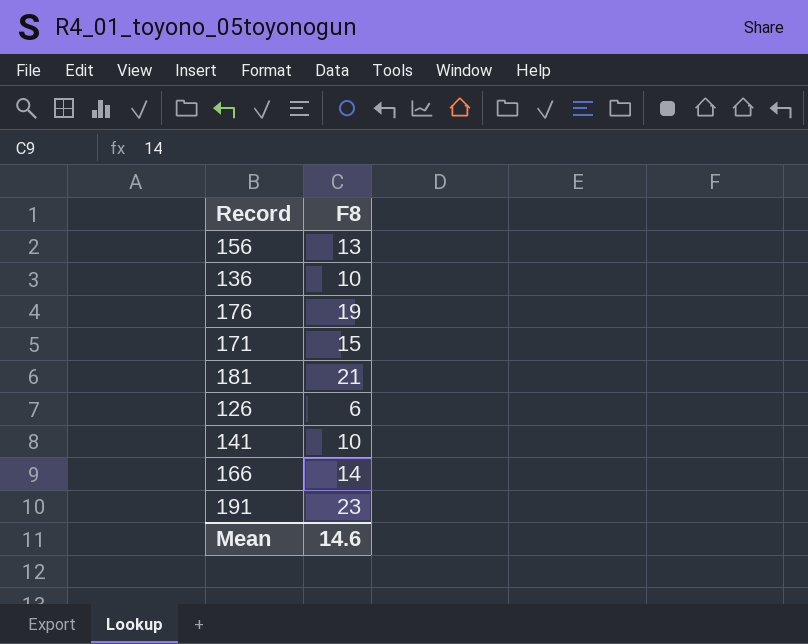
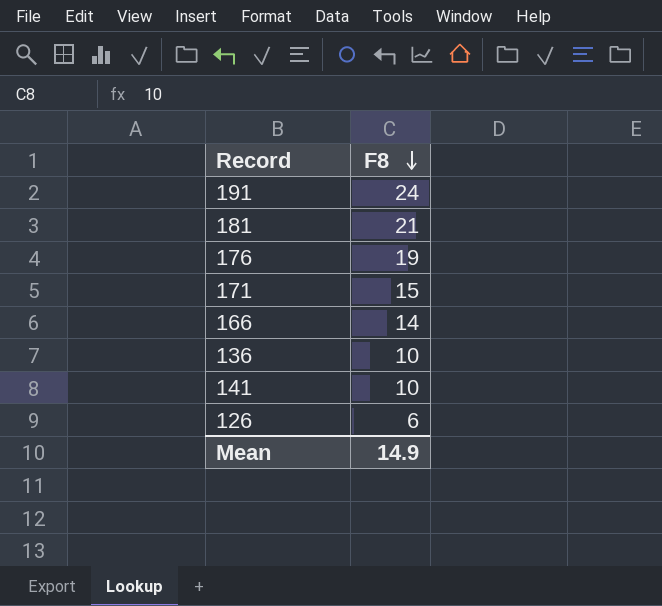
row order: none -> F8 descending
row 156: 13 -> none
191 | F8: 23 -> 24
Mean | F8: 14.6 -> 14.9

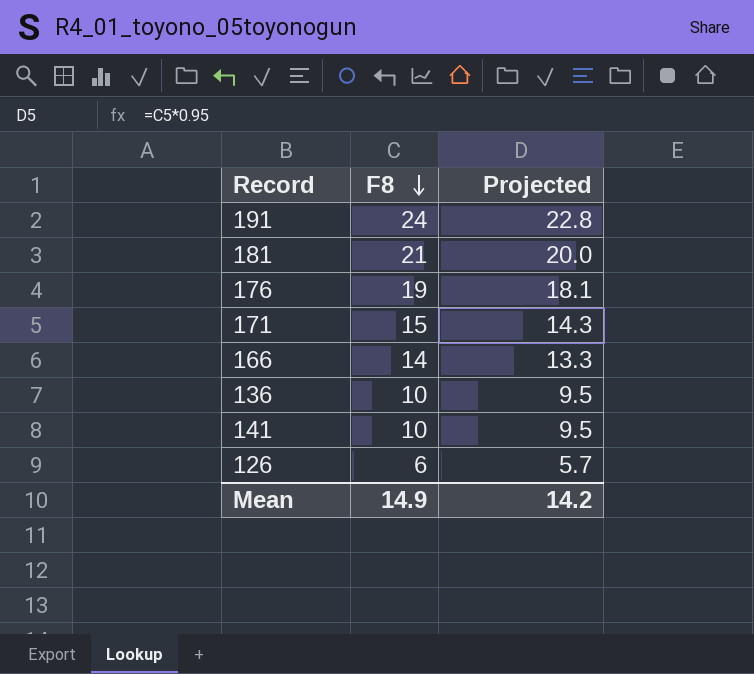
column Projected | formula: none -> [F8] * 0.95

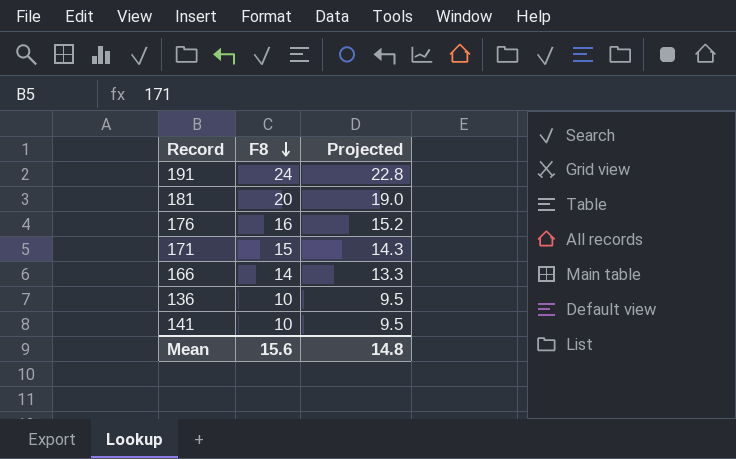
row 126: 6 | 5.7 -> none
181 | F8: 21 -> 20
181 | Projected: 20.0 -> 19.0
176 | F8: 19 -> 16
176 | Projected: 18.1 -> 15.2
Mean | F8: 14.9 -> 15.6
Mean | Projected: 14.2 -> 14.8

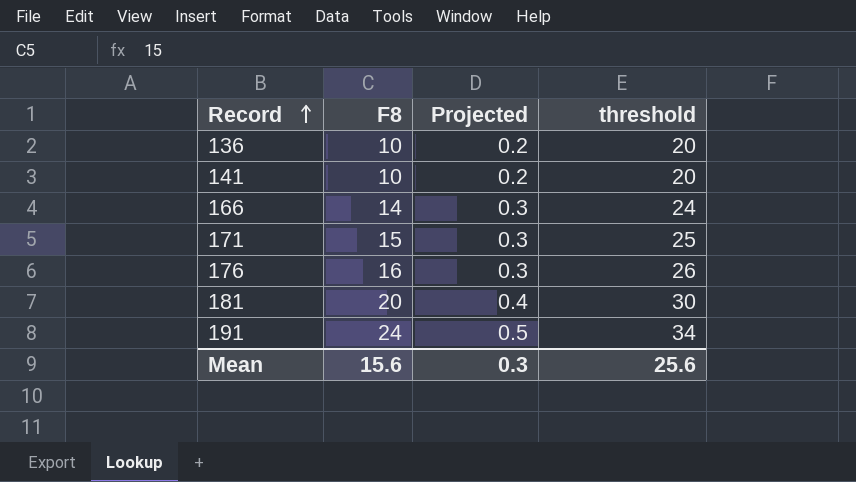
row order: F8 descending -> Record ascending
column Projected | formula: [F8] * 0.95 -> [F8] * 0.02
column threshold | formula: none -> [F8] + 10
Mean | Projected: 14.8 -> 0.3

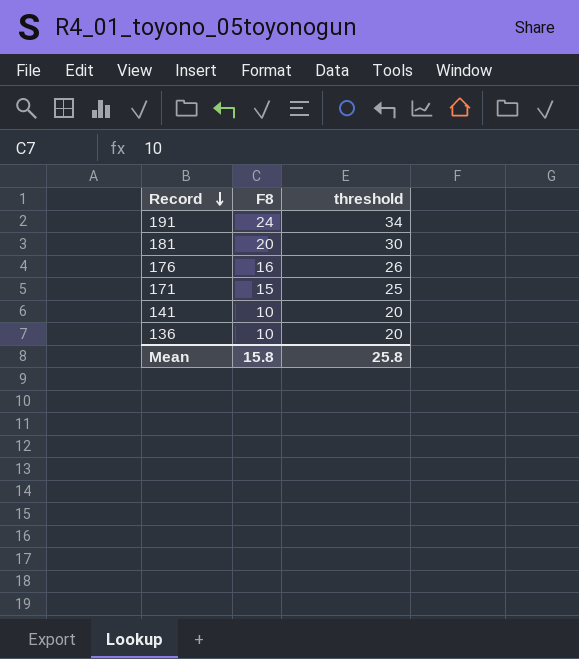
row order: Record ascending -> Record descending
column Projected | formula: [F8] * 0.02 -> none
row 166: 14 | 0.3 | 24 -> none
Mean | F8: 15.6 -> 15.8
Mean | threshold: 25.6 -> 25.8

